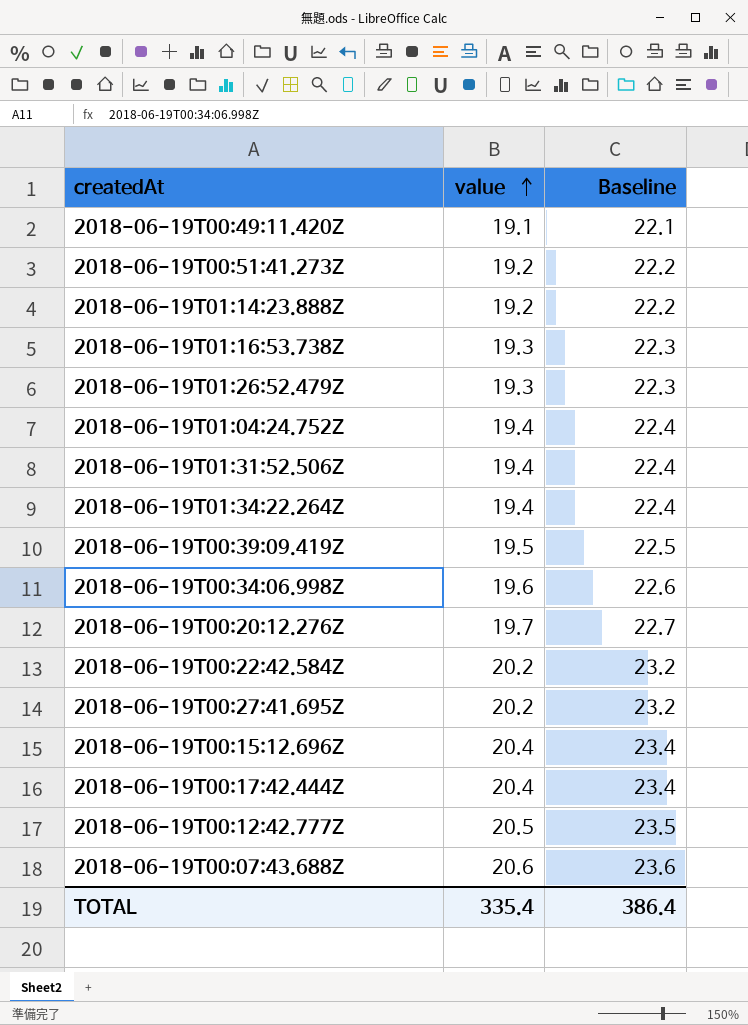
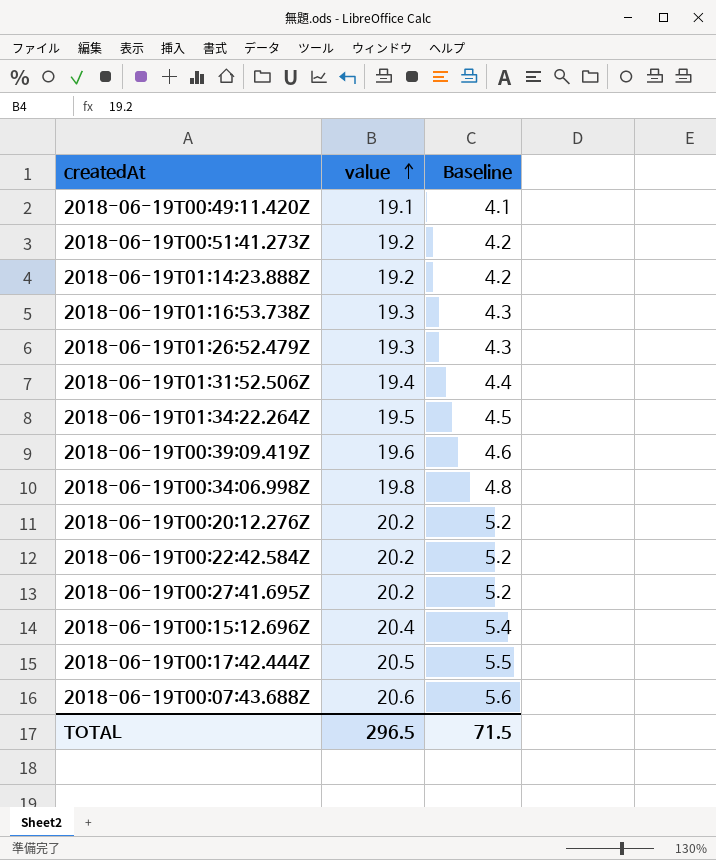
column Baseline | formula: [value] + 3 -> [value] - 15
row 2018-06-19T01:04:24.752Z: 19.4 | 22.4 -> none
row 2018-06-19T00:12:42.777Z: 20.5 | 23.5 -> none
2018-06-19T01:34:22.264Z | value: 19.4 -> 19.5
2018-06-19T00:39:09.419Z | value: 19.5 -> 19.6
2018-06-19T00:34:06.998Z | value: 19.6 -> 19.8
2018-06-19T00:20:12.276Z | value: 19.7 -> 20.2
2018-06-19T00:17:42.444Z | value: 20.4 -> 20.5
TOTAL | value: 335.4 -> 296.5
TOTAL | Baseline: 386.4 -> 71.5

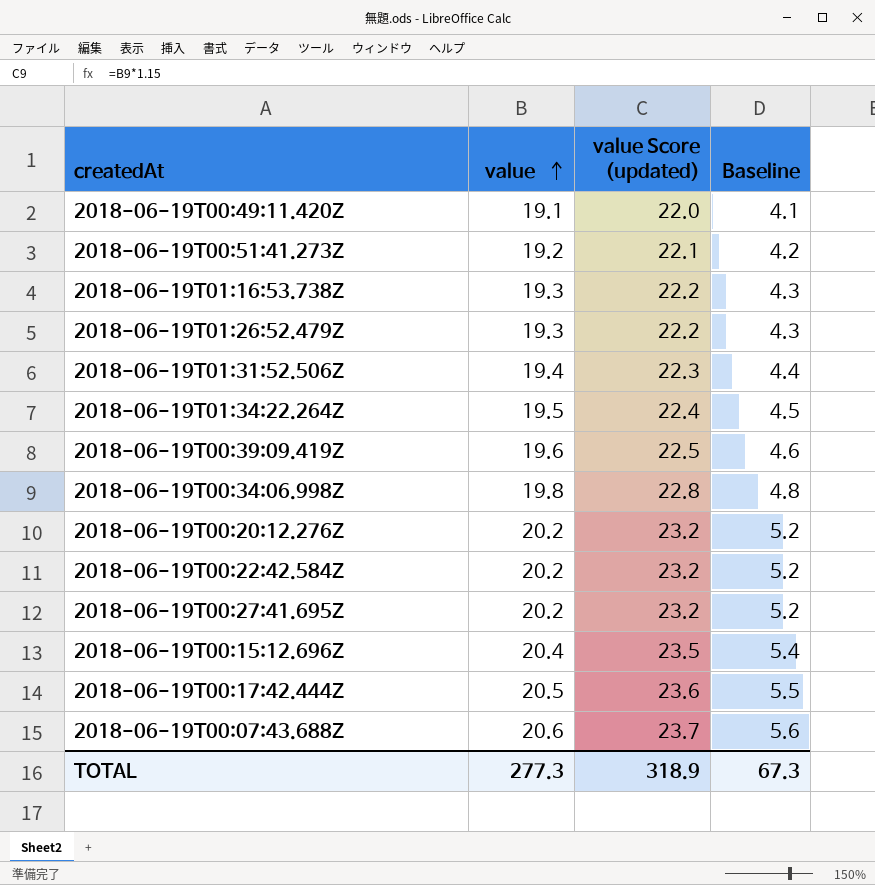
column value Score (updated) | formula: none -> [value] * 1.15
row 2018-06-19T01:14:23.888Z: 19.2 | 4.2 -> none
TOTAL | value: 296.5 -> 277.3
TOTAL | Baseline: 71.5 -> 67.3

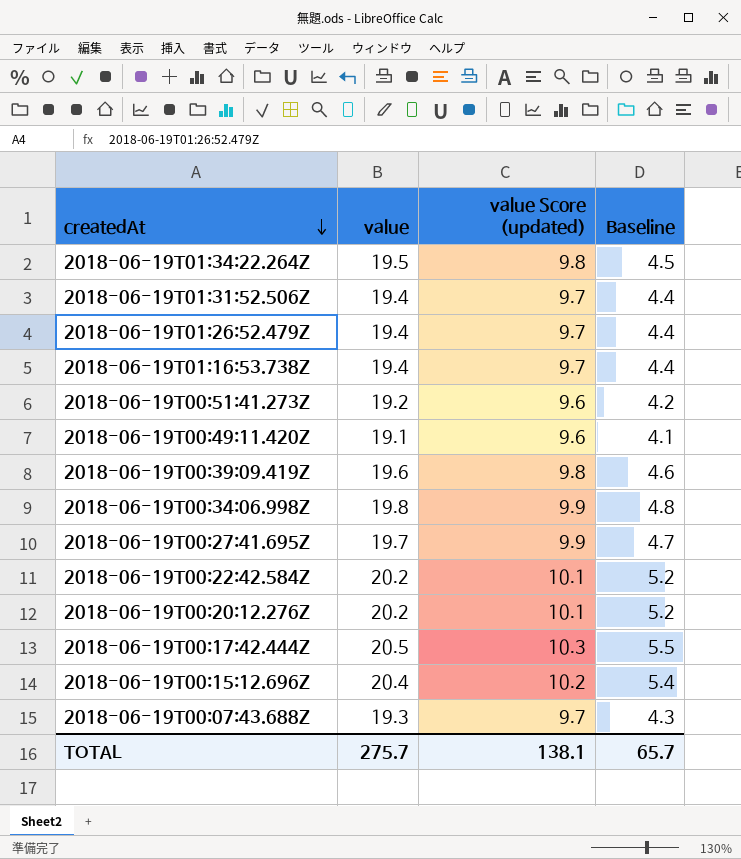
row order: value ascending -> createdAt descending
column value Score (updated) | formula: [value] * 1.15 -> [value] * 0.5
2018-06-19T01:26:52.479Z | value: 19.3 -> 19.4
2018-06-19T01:26:52.479Z | Baseline: 4.3 -> 4.4
2018-06-19T01:16:53.738Z | value: 19.3 -> 19.4
2018-06-19T01:16:53.738Z | Baseline: 4.3 -> 4.4
2018-06-19T00:27:41.695Z | value: 20.2 -> 19.7
2018-06-19T00:27:41.695Z | Baseline: 5.2 -> 4.7
2018-06-19T00:07:43.688Z | value: 20.6 -> 19.3
2018-06-19T00:07:43.688Z | Baseline: 5.6 -> 4.3
TOTAL | value: 277.3 -> 275.7
TOTAL | value Score (updated): 318.9 -> 138.1
TOTAL | Baseline: 67.3 -> 65.7

